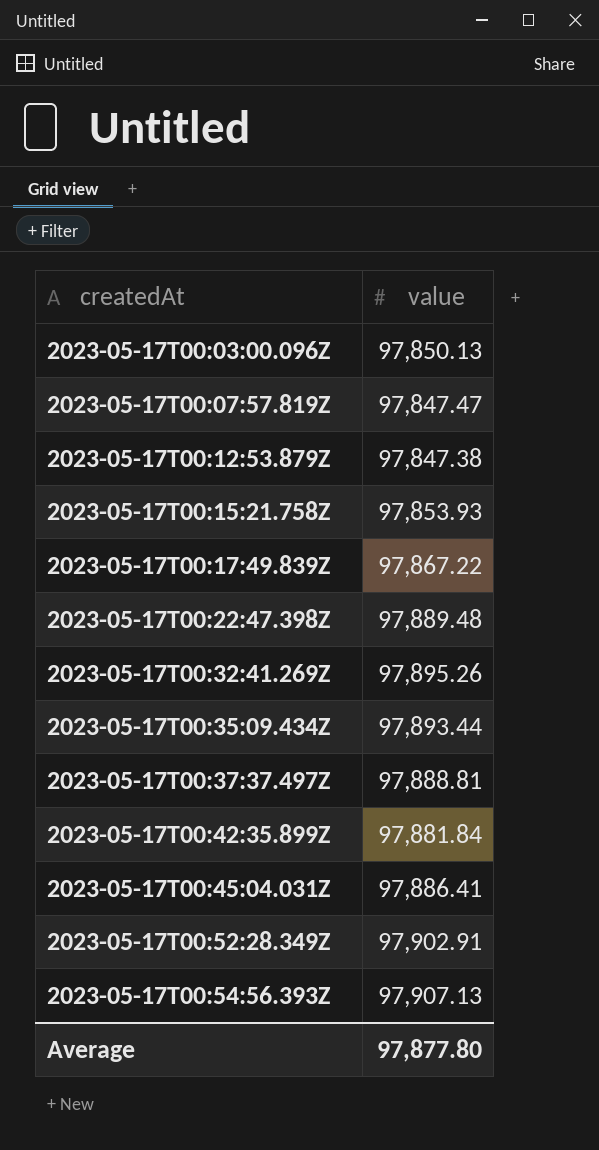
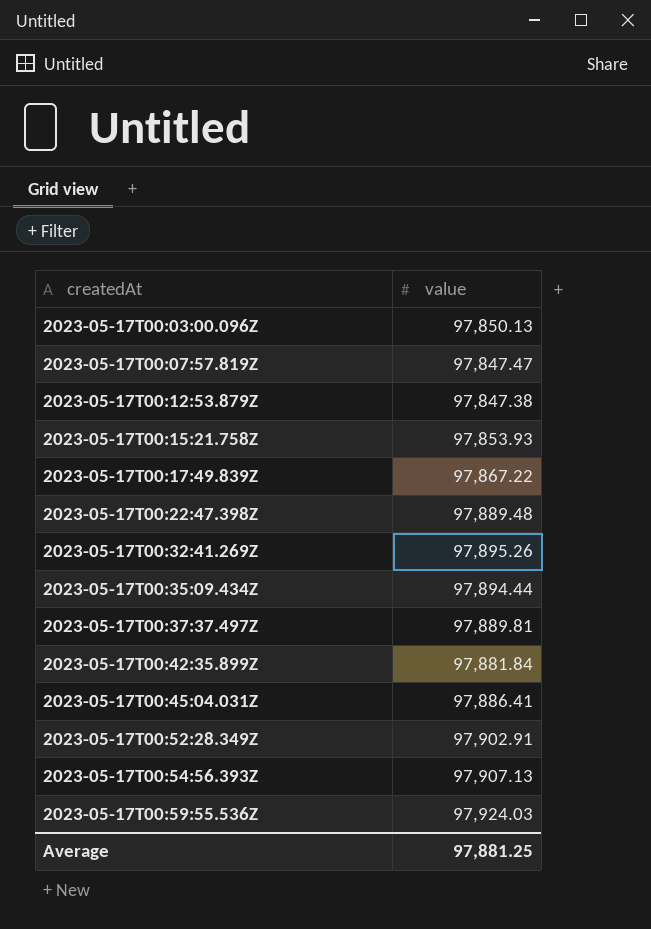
2023-05-17T00:35:09.434Z | value: 97,893.44 -> 97,894.44
2023-05-17T00:37:37.497Z | value: 97,888.81 -> 97,889.81
row 2023-05-17T00:59:55.536Z: none -> 97,924.03
Average | value: 97,877.80 -> 97,881.25

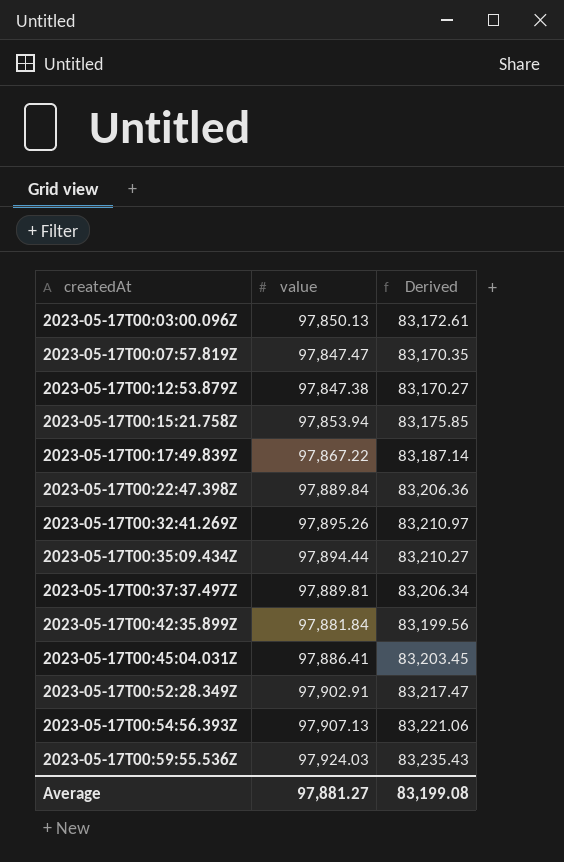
column Derived | formula: none -> [value] * 0.85
2023-05-17T00:15:21.758Z | value: 97,853.93 -> 97,853.94
2023-05-17T00:22:47.398Z | value: 97,889.48 -> 97,889.84
Average | value: 97,881.25 -> 97,881.27

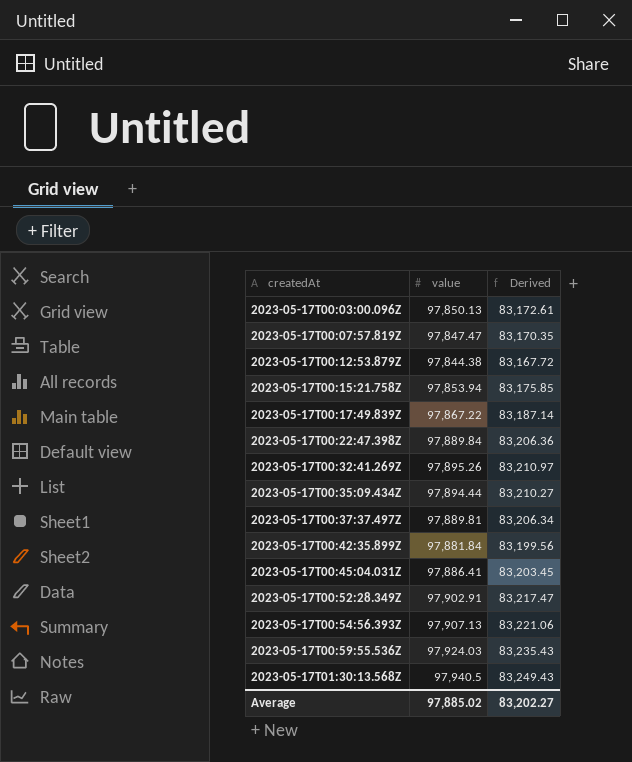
2023-05-17T00:12:53.879Z | value: 97,847.38 -> 97,844.38
2023-05-17T00:12:53.879Z | Derived: 83,170.27 -> 83,167.72
row 2023-05-17T01:30:13.568Z: none -> 97,940.5 | 83,249.43
Average | value: 97,881.27 -> 97,885.02
Average | Derived: 83,199.08 -> 83,202.27

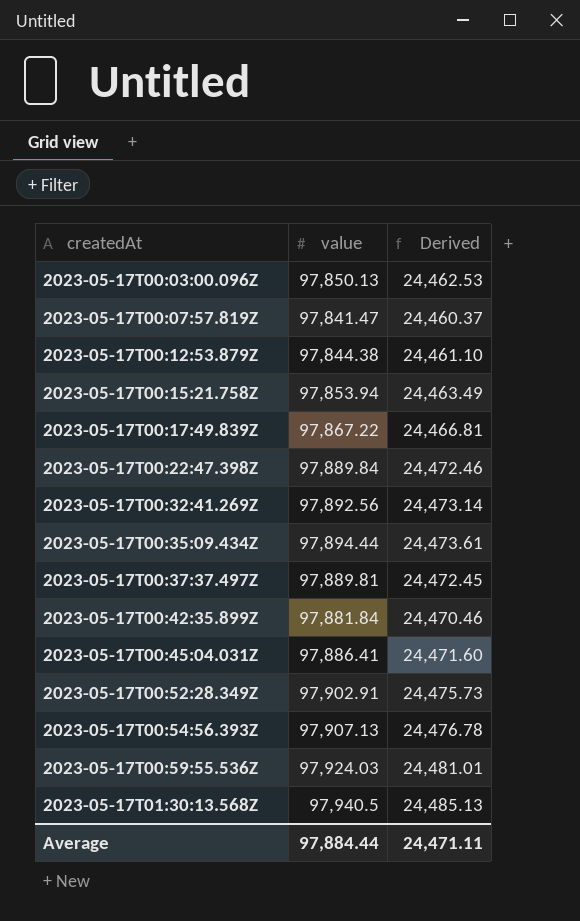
column Derived | formula: [value] * 0.85 -> [value] * 0.25
2023-05-17T00:07:57.819Z | value: 97,847.47 -> 97,841.47
2023-05-17T00:32:41.269Z | value: 97,895.26 -> 97,892.56
Average | value: 97,885.02 -> 97,884.44
Average | Derived: 83,202.27 -> 24,471.11

